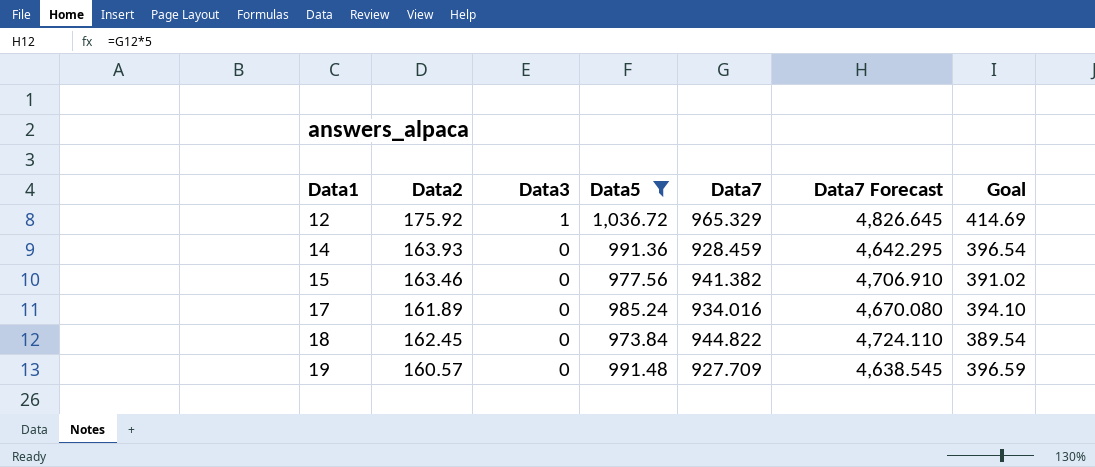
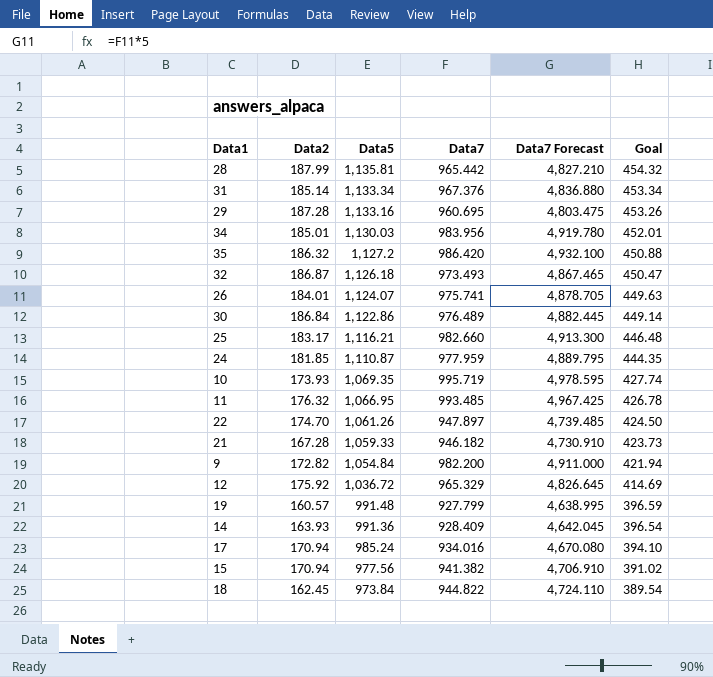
filter: Data5 <= 1,036.72 -> none
row order: Data1 ascending -> Data5 descending
column Data3 | position: 3 -> none
19 | Data7: 927.709 -> 927.799
19 | Data7 Forecast: 4,638.545 -> 4,638.995
14 | Data7: 928.459 -> 928.409
14 | Data7 Forecast: 4,642.295 -> 4,642.045
17 | Data2: 161.89 -> 170.94
15 | Data2: 163.46 -> 170.94

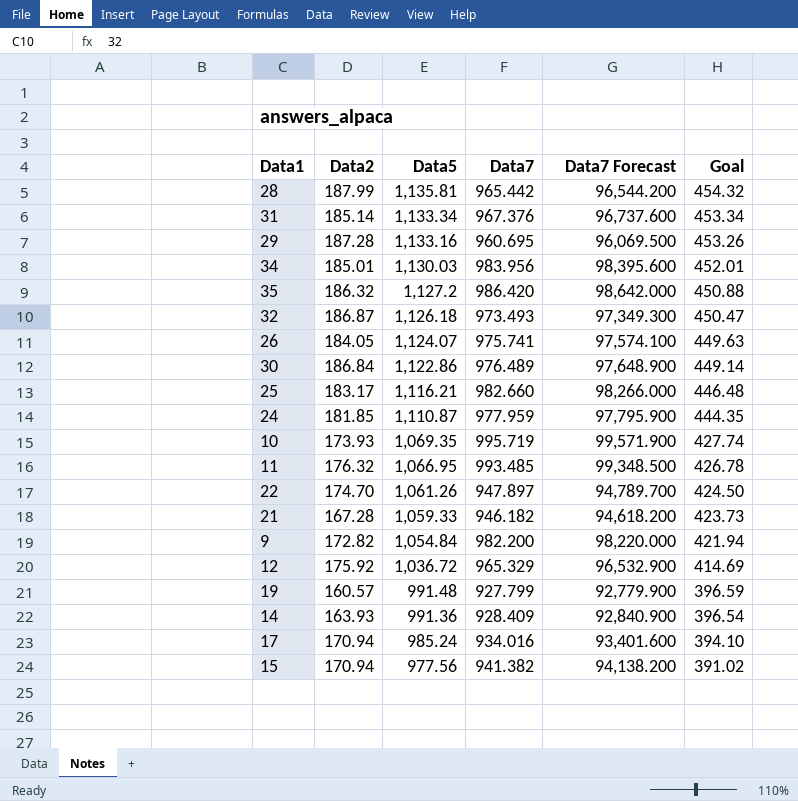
column Data7 Forecast | formula: [Data7] * 5 -> [Data7] * 100
row 18: 162.45 | 973.84 | 944.822 | 4,724.110 | 389.54 -> none
26 | Data2: 184.01 -> 184.05

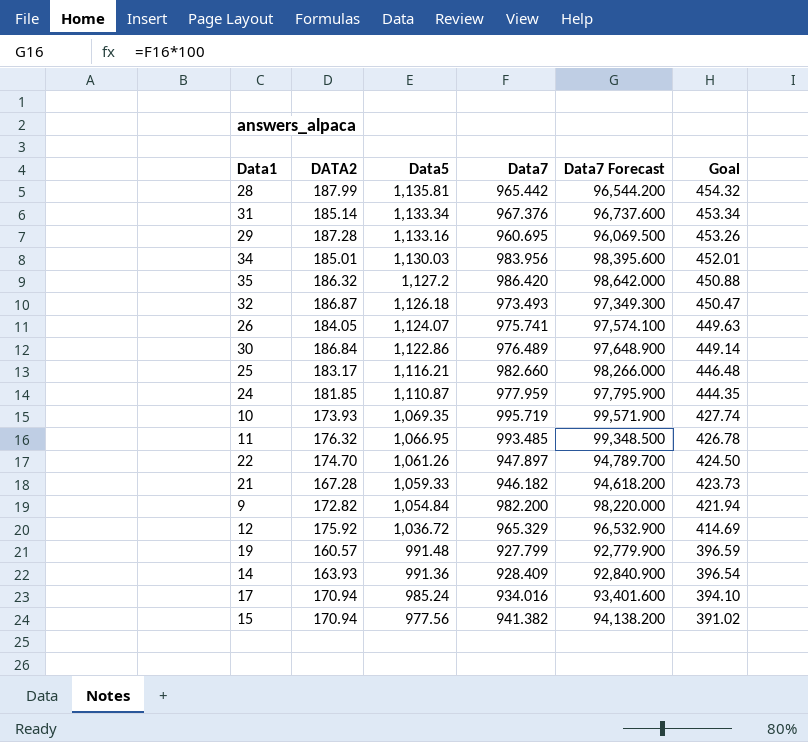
column name: Data2 -> DATA2

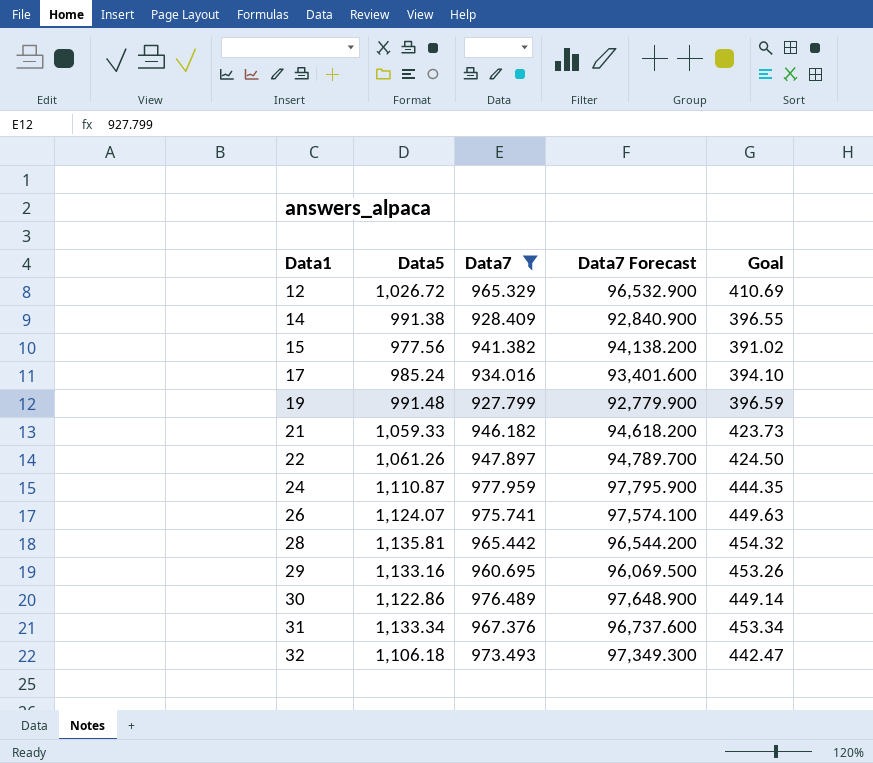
filter: none -> Data7 <= 977.959
row order: Data5 descending -> Data1 ascending
column DATA2 | position: 2 -> none
12 | Data5: 1,036.72 -> 1,026.72
12 | Goal: 414.69 -> 410.69
14 | Data5: 991.36 -> 991.38
14 | Goal: 396.54 -> 396.55
32 | Data5: 1,126.18 -> 1,106.18
32 | Goal: 450.47 -> 442.47

